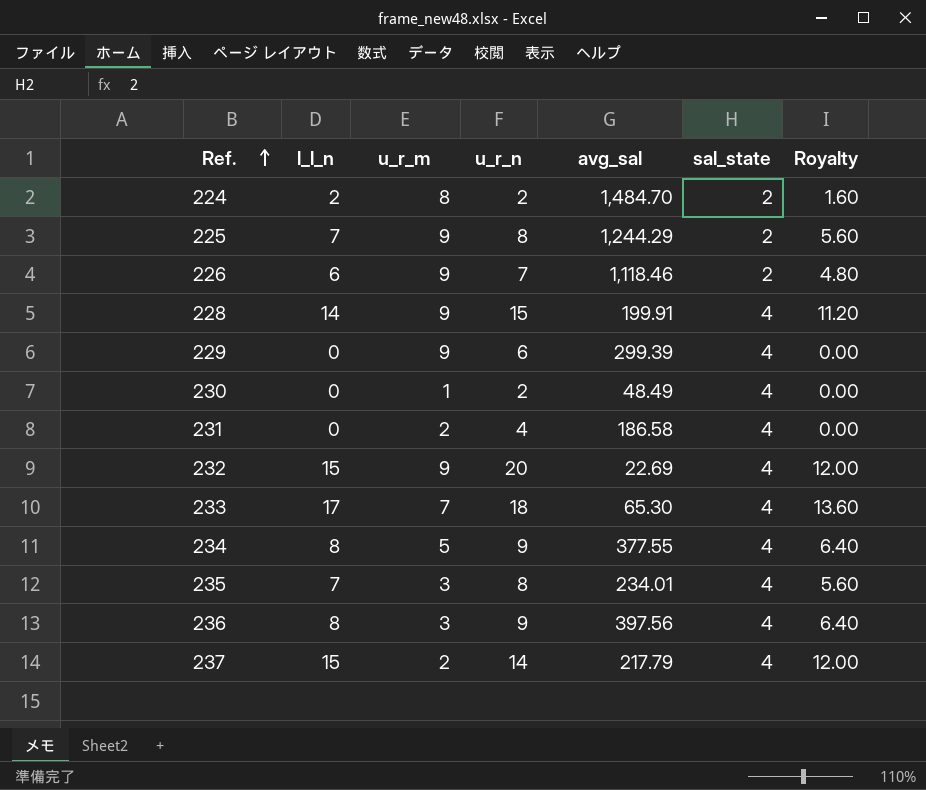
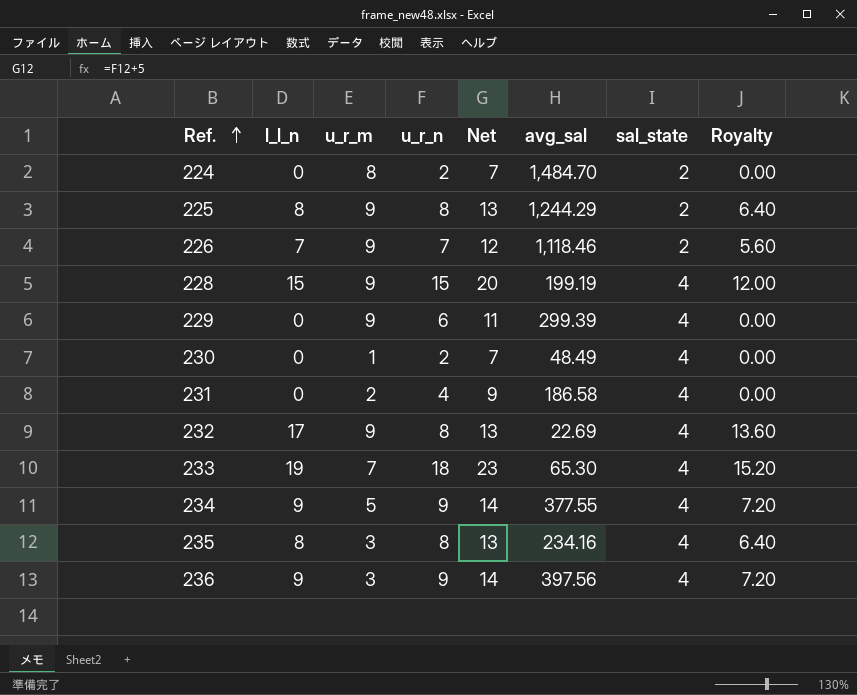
column Net | formula: none -> [u_r_n] + 5
row 237: 15 | 2 | 14 | 217.79 | 4 | 12.00 -> none
224 | l_l_n: 2 -> 0
224 | Royalty: 1.60 -> 0.00
225 | l_l_n: 7 -> 8
225 | Royalty: 5.60 -> 6.40
226 | l_l_n: 6 -> 7
226 | Royalty: 4.80 -> 5.60
228 | l_l_n: 14 -> 15
228 | avg_sal: 199.91 -> 199.19
228 | Royalty: 11.20 -> 12.00
232 | l_l_n: 15 -> 17
232 | u_r_n: 20 -> 8
232 | Royalty: 12.00 -> 13.60
233 | l_l_n: 17 -> 19
233 | Royalty: 13.60 -> 15.20
234 | l_l_n: 8 -> 9
234 | Royalty: 6.40 -> 7.20
235 | l_l_n: 7 -> 8
235 | avg_sal: 234.01 -> 234.16
235 | Royalty: 5.60 -> 6.40
236 | l_l_n: 8 -> 9
236 | Royalty: 6.40 -> 7.20

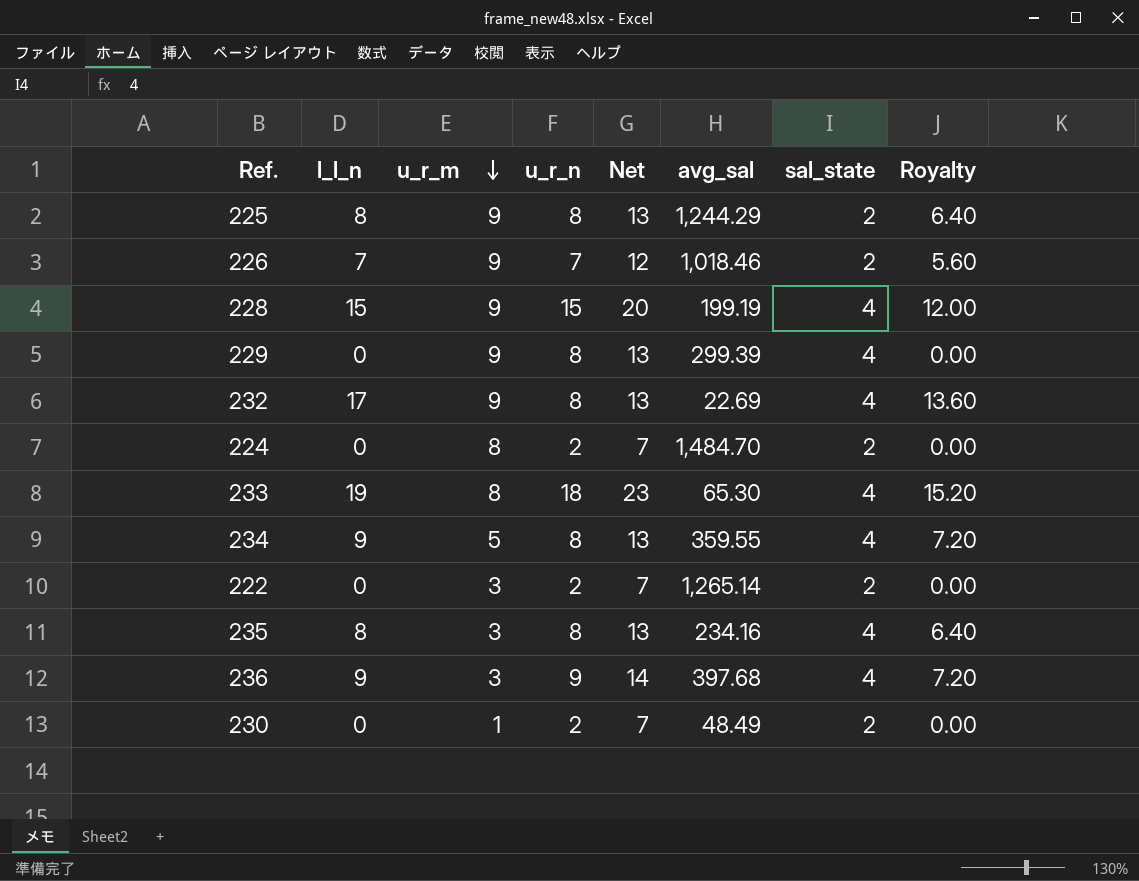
row order: Ref. ascending -> u_r_m descending
row 231: 0 | 2 | 4 | 9 | 186.58 | 4 | 0.00 -> none
226 | avg_sal: 1,118.46 -> 1,018.46
229 | u_r_n: 6 -> 8
229 | Net: 11 -> 13
233 | u_r_m: 7 -> 8
234 | u_r_n: 9 -> 8
234 | Net: 14 -> 13
234 | avg_sal: 377.55 -> 359.55
row 222: none -> 0 | 3 | 2 | 7 | 1,265.14 | 2 | 0.00
236 | avg_sal: 397.56 -> 397.68
230 | sal_state: 4 -> 2

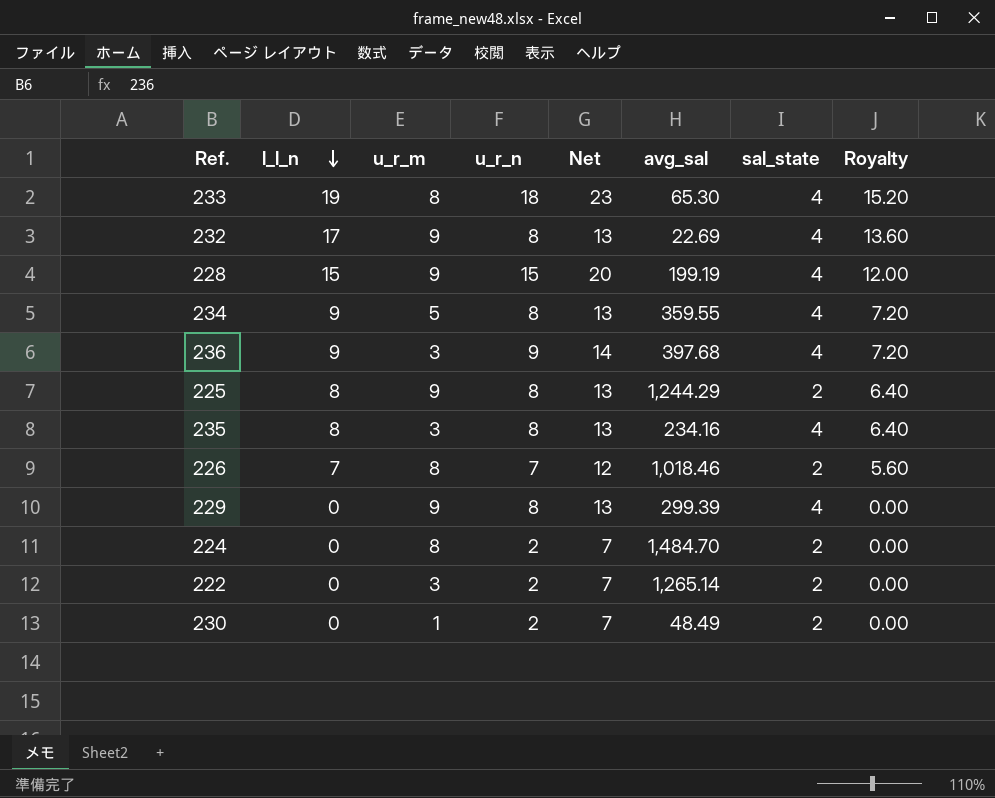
row order: u_r_m descending -> l_l_n descending
226 | u_r_m: 9 -> 8

